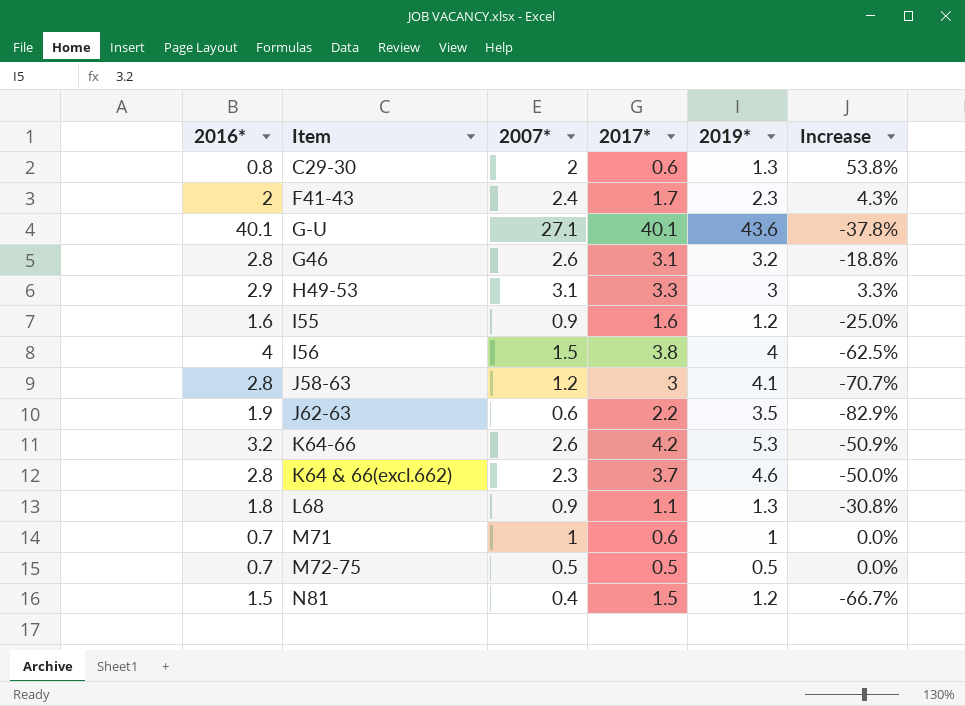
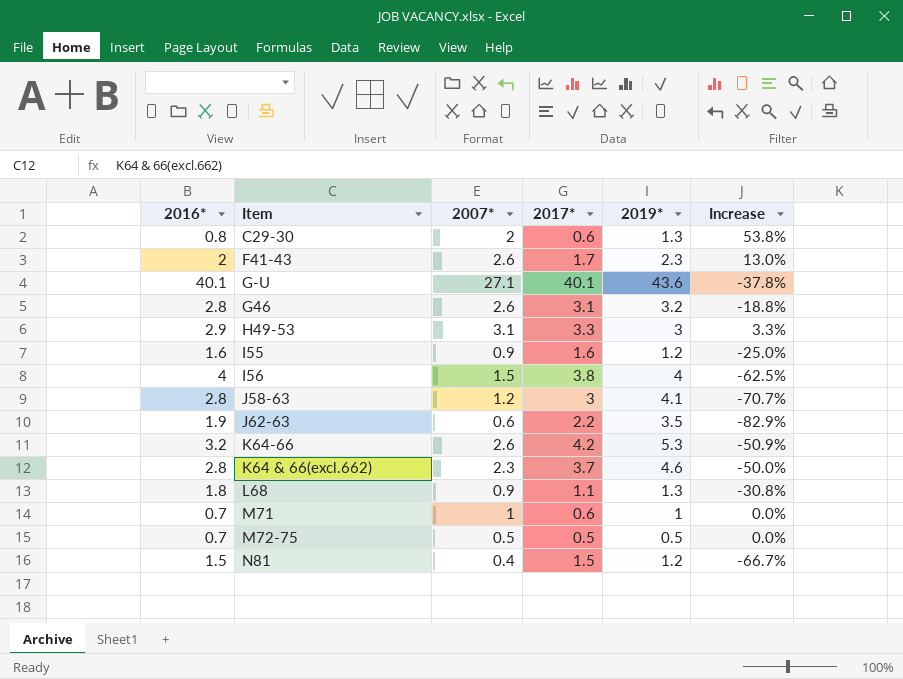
F41-43 | 2007*: 2.4 -> 2.6
F41-43 | Increase: 4.3% -> 13.0%

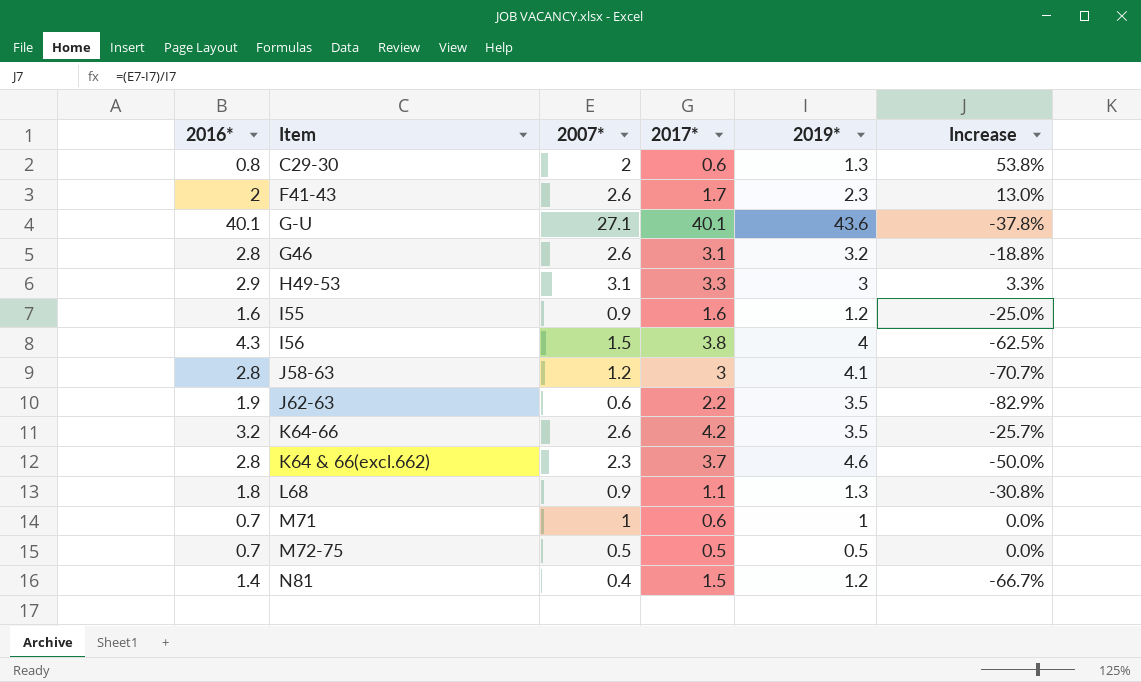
I56 | 2016*: 4 -> 4.3
K64-66 | 2019*: 5.3 -> 3.5
K64-66 | Increase: -50.9% -> -25.7%
N81 | 2016*: 1.5 -> 1.4

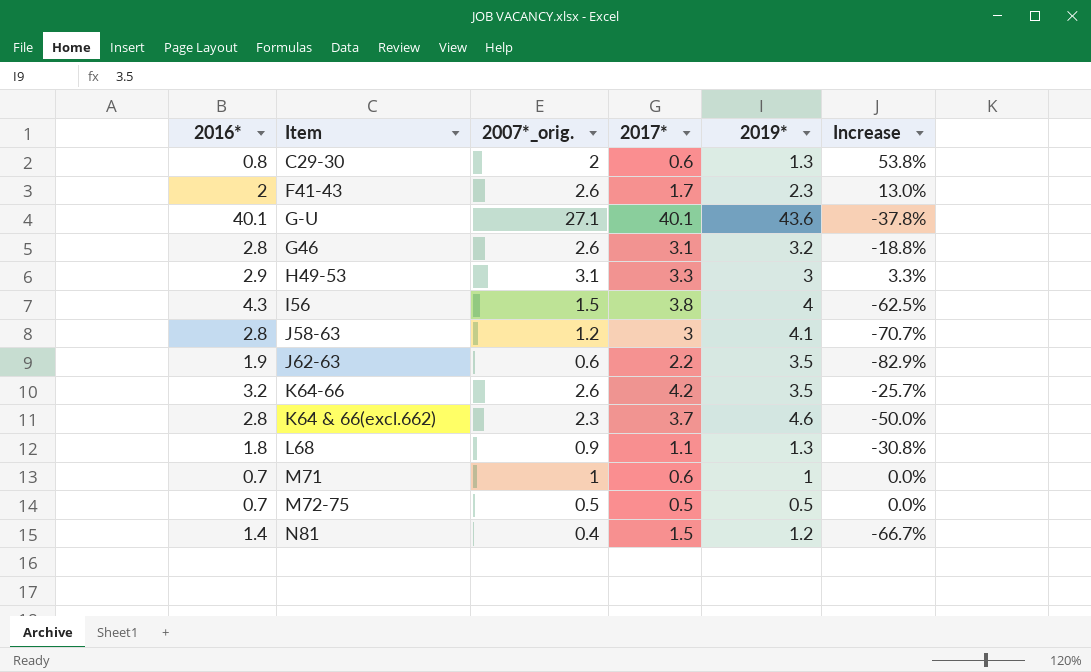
column name: 2007* -> 2007*_orig.
row I55: 1.6 | 0.9 | 1.6 | 1.2 | -25.0% -> none

